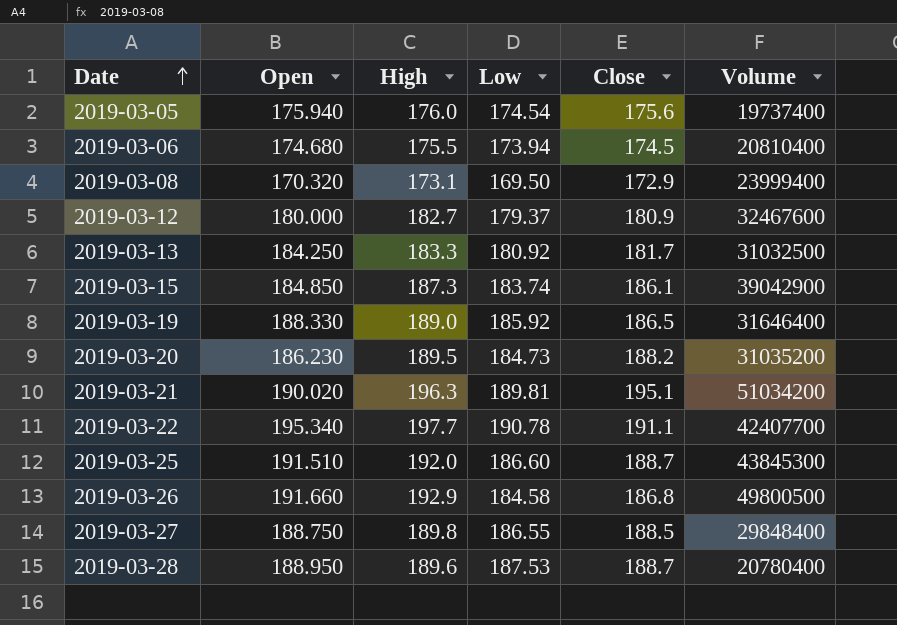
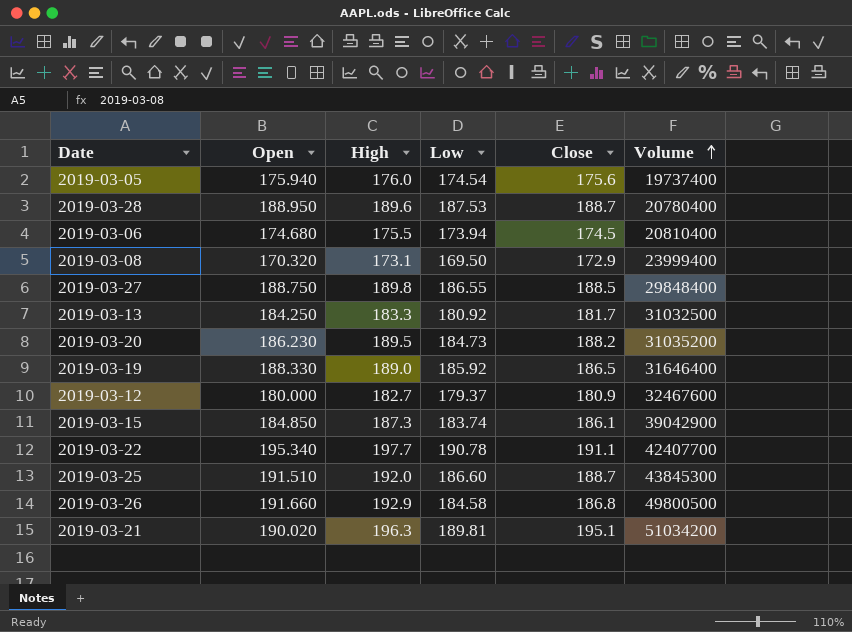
row order: Date ascending -> Volume ascending

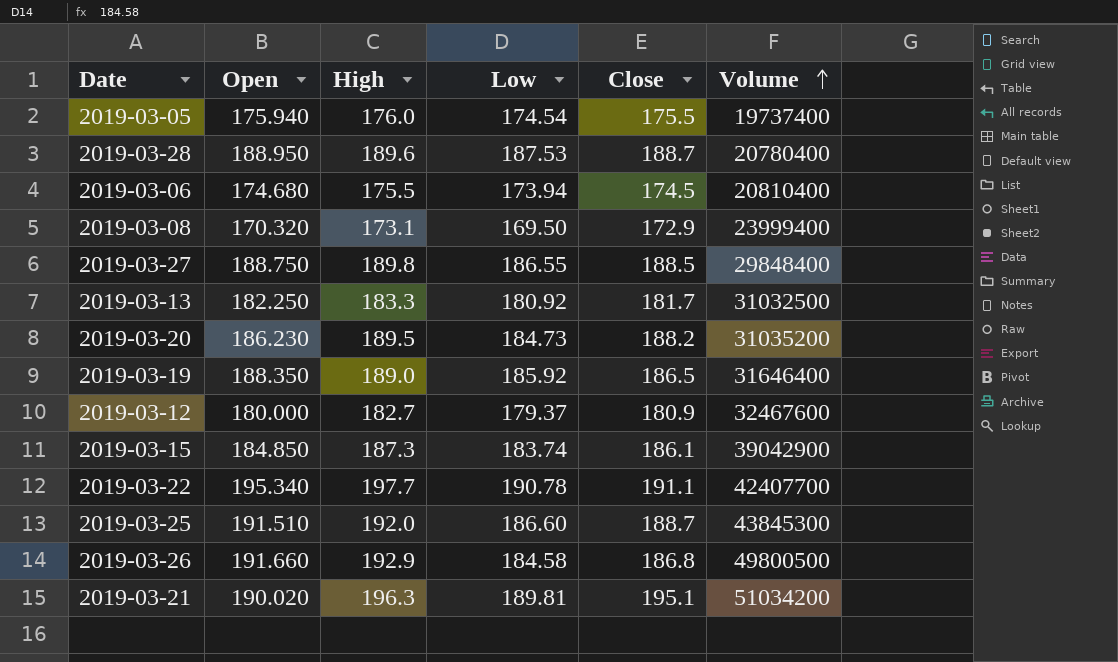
2019-03-05 | Close: 175.6 -> 175.5
2019-03-13 | Open: 184.250 -> 182.250
2019-03-19 | Open: 188.330 -> 188.350

